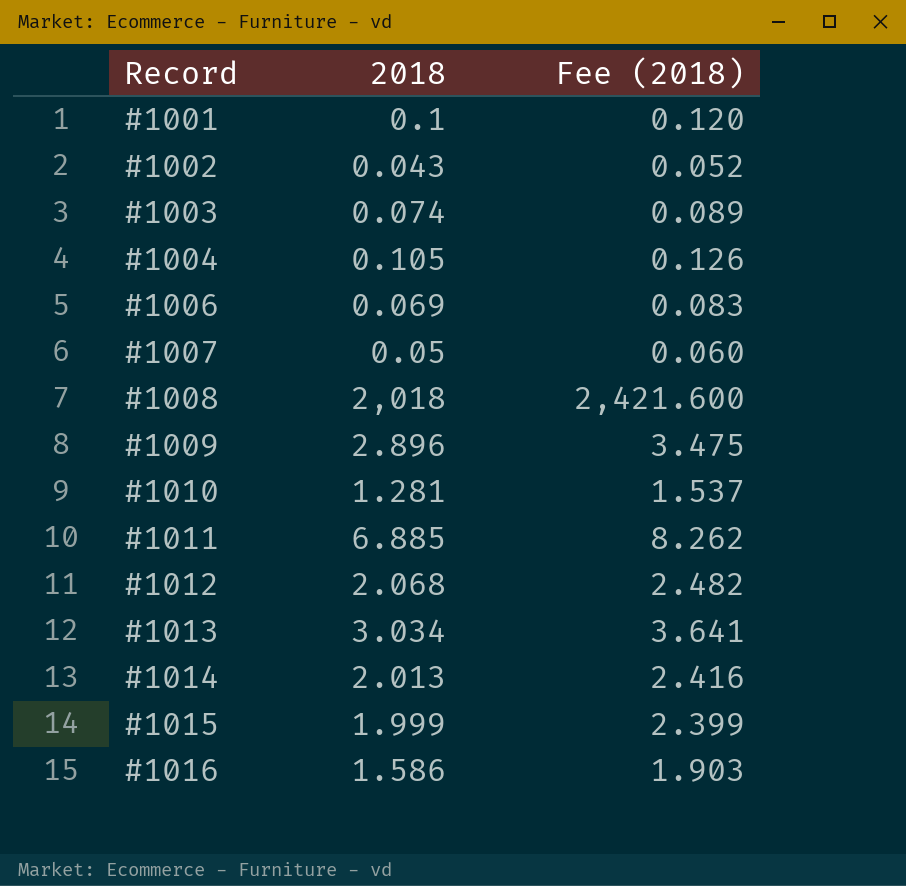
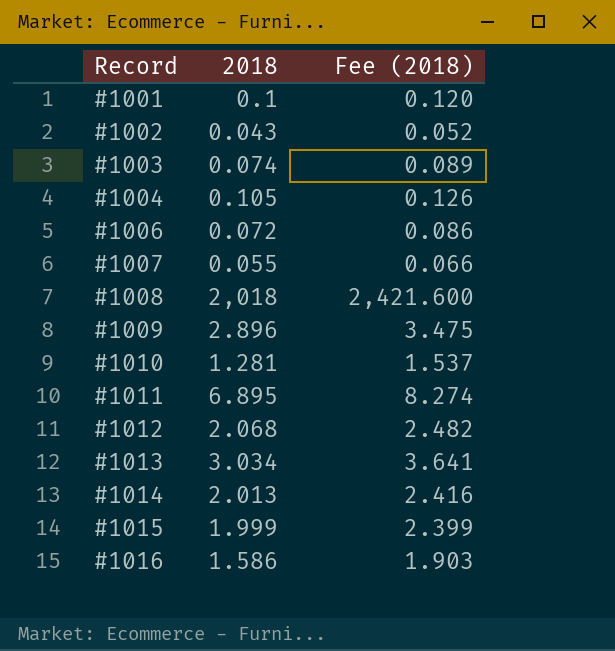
#1006 | 2018: 0.069 -> 0.072
#1006 | Fee (2018): 0.083 -> 0.086
#1007 | 2018: 0.05 -> 0.055
#1007 | Fee (2018): 0.060 -> 0.066
#1011 | 2018: 6.885 -> 6.895
#1011 | Fee (2018): 8.262 -> 8.274

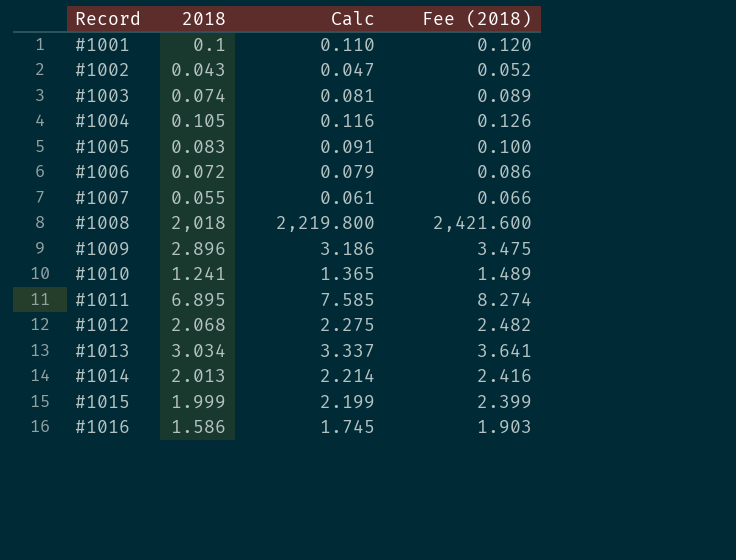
column Calc | formula: none -> [2018] * 1.1
row #1005: none -> 0.083 | 0.091 | 0.100
#1010 | 2018: 1.281 -> 1.241
#1010 | Fee (2018): 1.537 -> 1.489

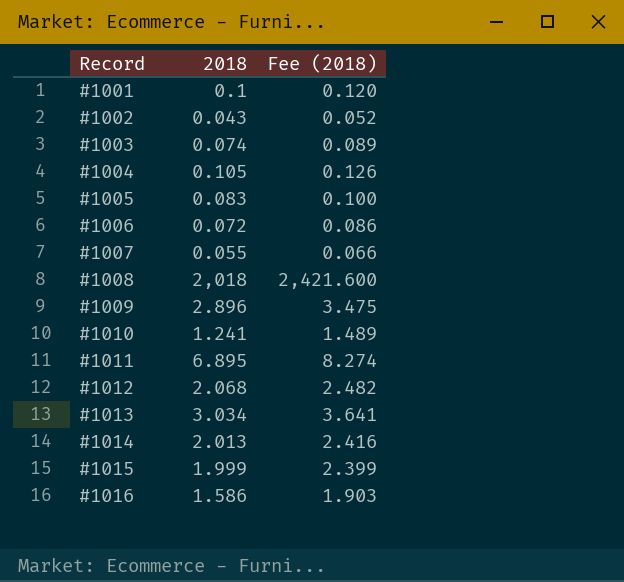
column Calc | formula: [2018] * 1.1 -> none

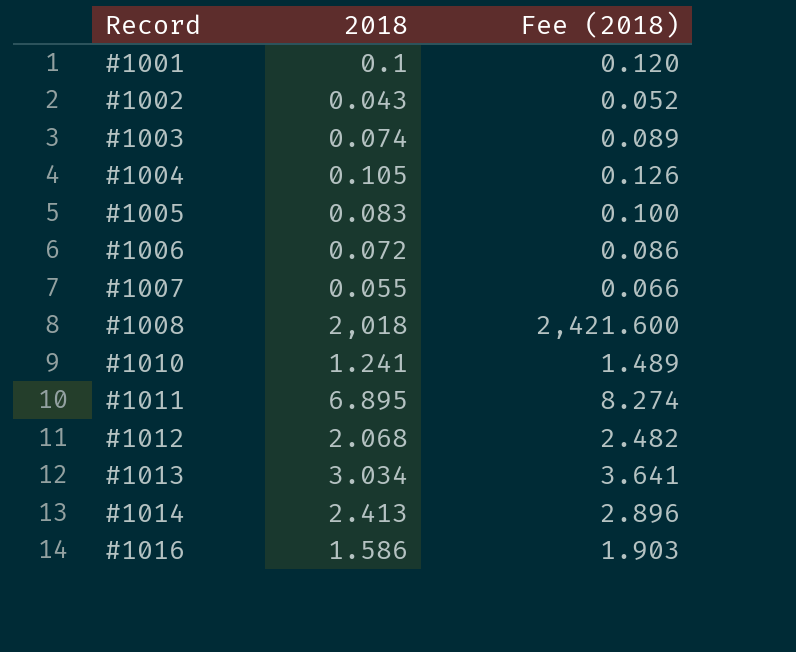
row #1009: 2.896 | 3.475 -> none
row #1015: 1.999 | 2.399 -> none
#1014 | 2018: 2.013 -> 2.413
#1014 | Fee (2018): 2.416 -> 2.896

